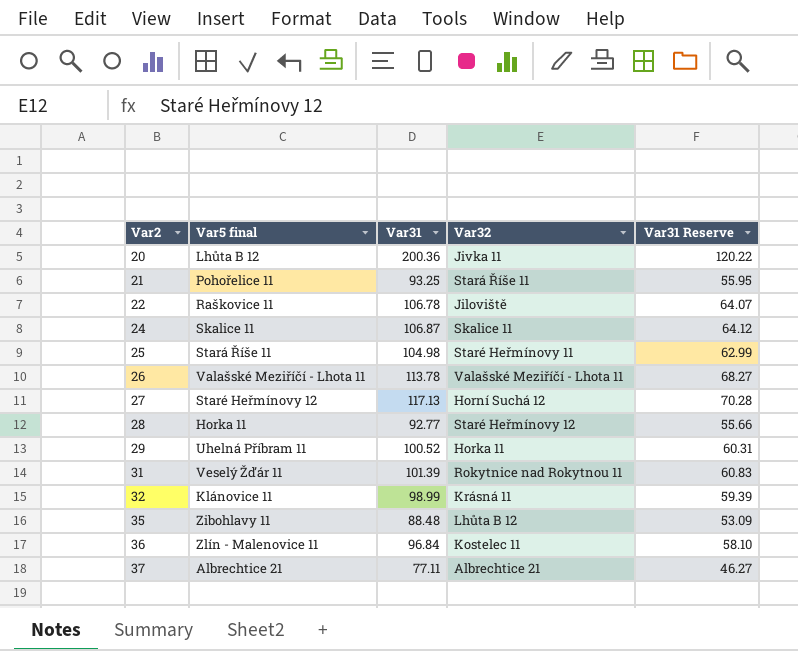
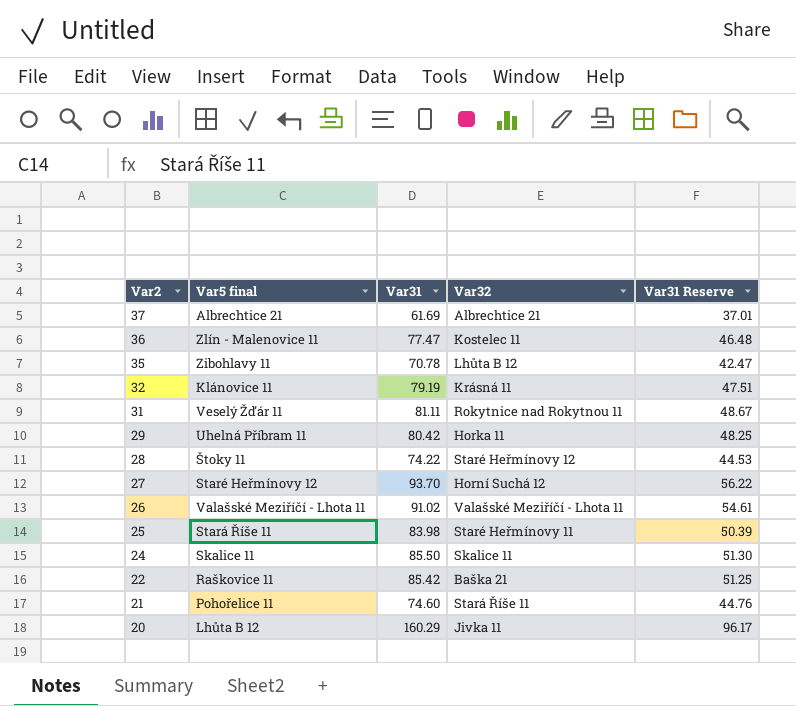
row order: Var2 ascending -> Var2 descending
37 | Var31: 77.11 -> 61.69
37 | Var31 Reserve: 46.27 -> 37.01
36 | Var31: 96.84 -> 77.47
36 | Var31 Reserve: 58.10 -> 46.48
35 | Var31: 88.48 -> 70.78
35 | Var31 Reserve: 53.09 -> 42.47
32 | Var31: 98.99 -> 79.19
32 | Var31 Reserve: 59.39 -> 47.51
31 | Var31: 101.39 -> 81.11
31 | Var31 Reserve: 60.83 -> 48.67
29 | Var31: 100.52 -> 80.42
29 | Var31 Reserve: 60.31 -> 48.25
28 | Var5 final: Horka 11 -> Štoky 11
28 | Var31: 92.77 -> 74.22
28 | Var31 Reserve: 55.66 -> 44.53
27 | Var31: 117.13 -> 93.70
27 | Var31 Reserve: 70.28 -> 56.22
26 | Var31: 113.78 -> 91.02
26 | Var31 Reserve: 68.27 -> 54.61
25 | Var31: 104.98 -> 83.98
25 | Var31 Reserve: 62.99 -> 50.39
24 | Var31: 106.87 -> 85.50
24 | Var31 Reserve: 64.12 -> 51.30
22 | Var31: 106.78 -> 85.42
22 | Var32: Jiloviště -> Baška 21
22 | Var31 Reserve: 64.07 -> 51.25
21 | Var31: 93.25 -> 74.60
21 | Var31 Reserve: 55.95 -> 44.76
20 | Var31: 200.36 -> 160.29
20 | Var31 Reserve: 120.22 -> 96.17

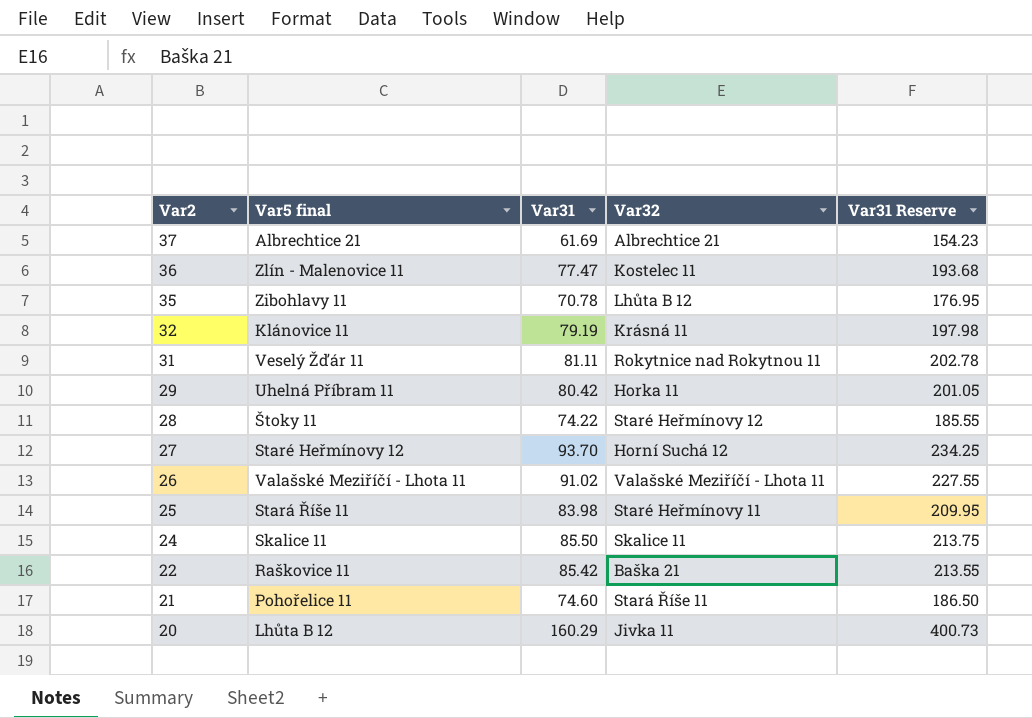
column Var31 Reserve | formula: [Var31] * 0.6 -> [Var31] * 2.5

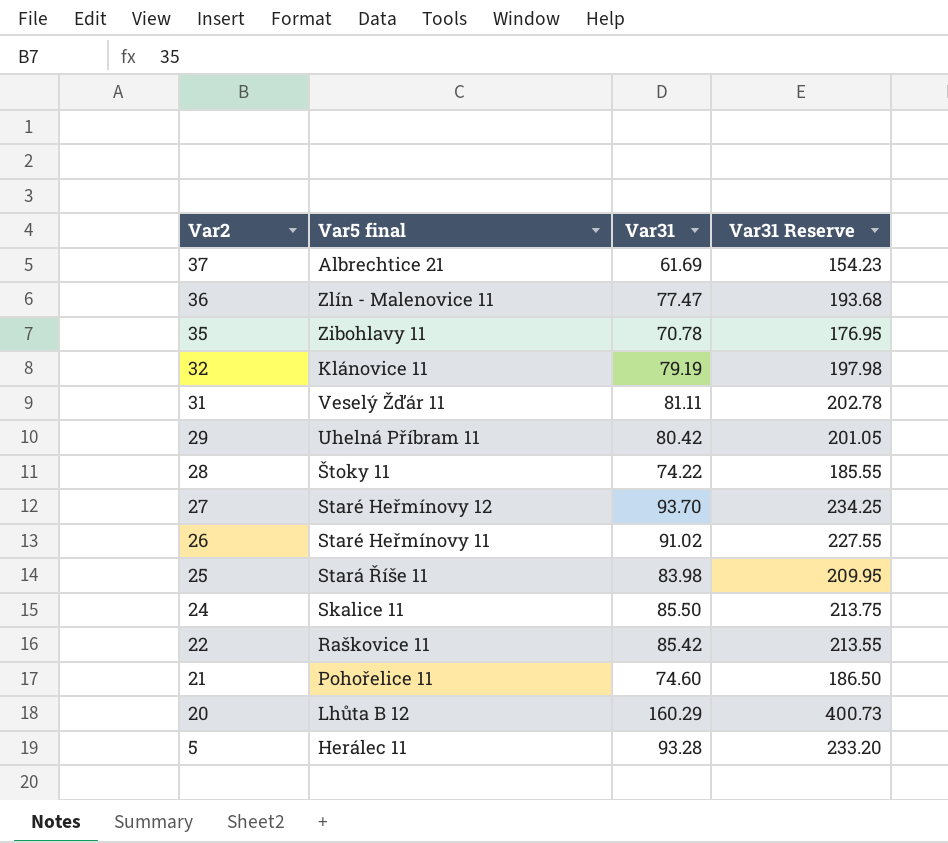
column Var32 | position: 4 -> none
26 | Var5 final: Valašské Meziříčí - Lhota 11 -> Staré Heřmínovy 11
row 5: none -> Herálec 11 | 93.28 | 233.20

